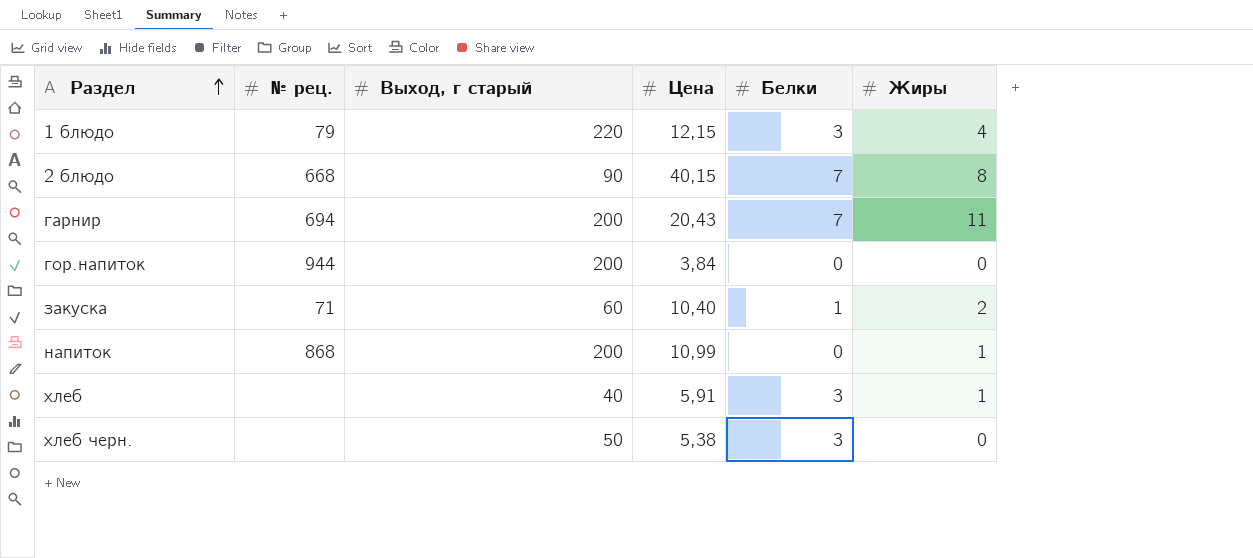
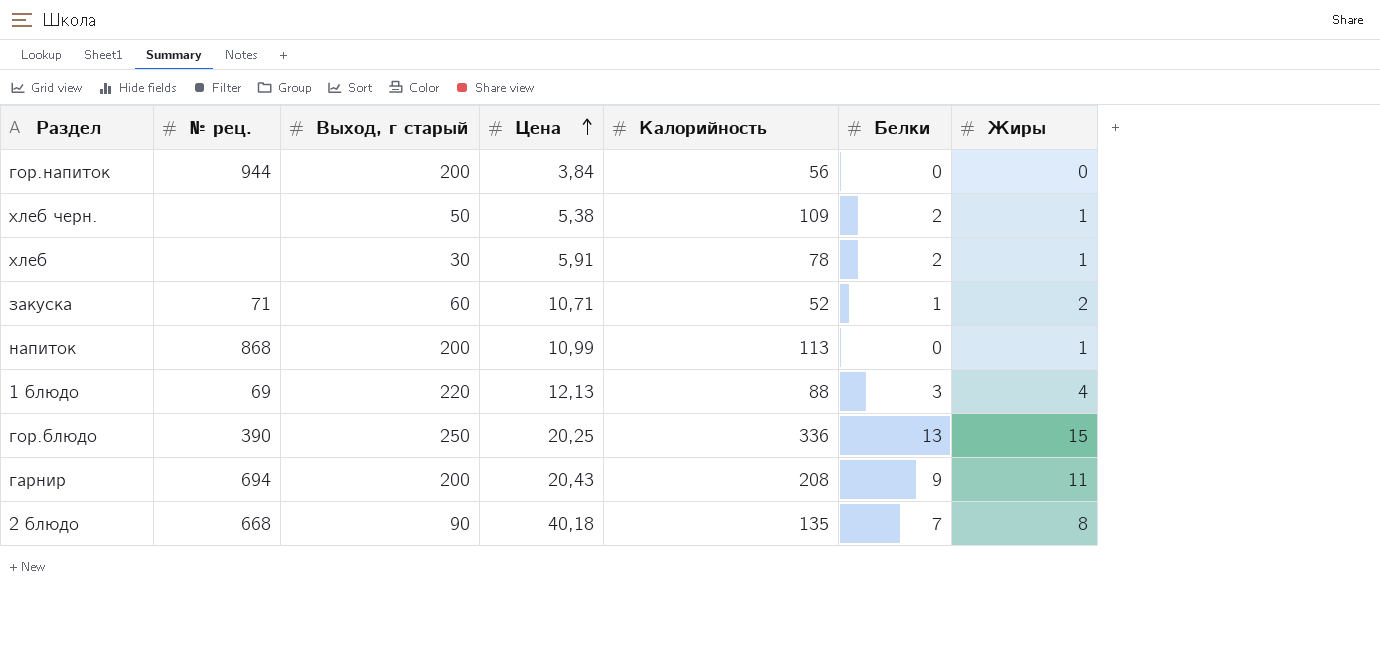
row order: Раздел ascending -> Цена ascending
column Калорийность | position: none -> 5
хлеб черн. | Белки: 3 -> 2
хлеб черн. | Жиры: 0 -> 1
хлеб | Выход, г старый: 40 -> 30
хлеб | Белки: 3 -> 2
закуска | Цена: 10,40 -> 10,71
1 блюдо | № рец.: 79 -> 69
1 блюдо | Цена: 12,15 -> 12,13
row гор.блюдо: none -> 390 | 250 | 20,25 | 336 | 13 | 15
гарнир | Белки: 7 -> 9
2 блюдо | Цена: 40,15 -> 40,18

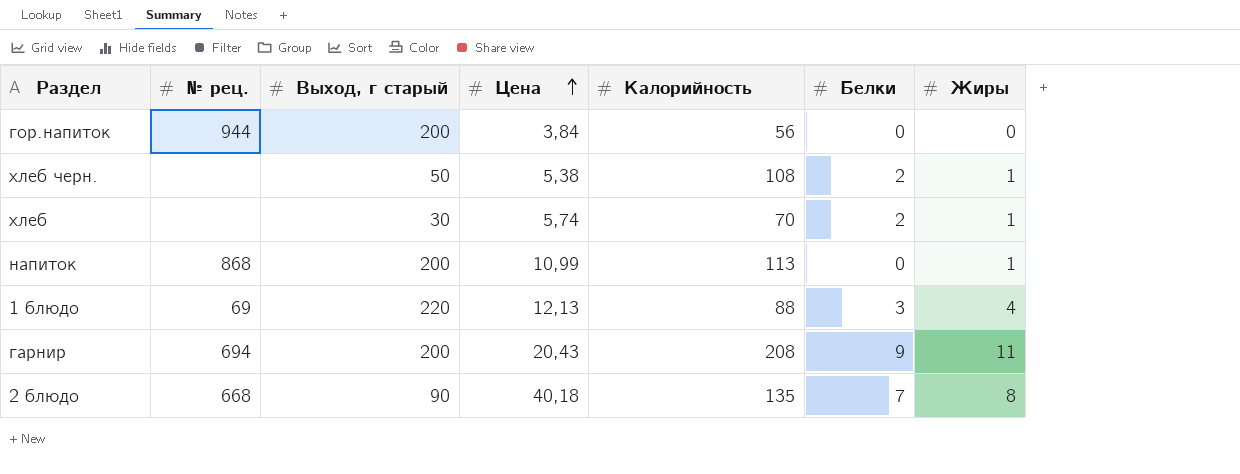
row закуска: 71 | 60 | 10,71 | 52 | 1 | 2 -> none
row гор.блюдо: 390 | 250 | 20,25 | 336 | 13 | 15 -> none
хлеб черн. | Калорийность: 109 -> 108
хлеб | Цена: 5,91 -> 5,74
хлеб | Калорийность: 78 -> 70

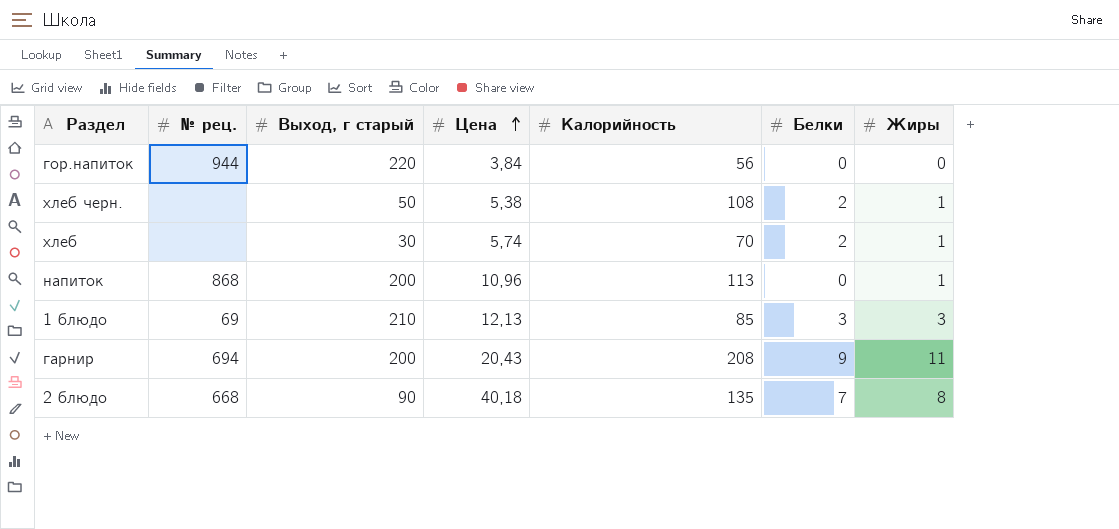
гор.напиток | Выход, г старый: 200 -> 220
напиток | Цена: 10,99 -> 10,96
1 блюдо | Выход, г старый: 220 -> 210
1 блюдо | Калорийность: 88 -> 85
1 блюдо | Жиры: 4 -> 3

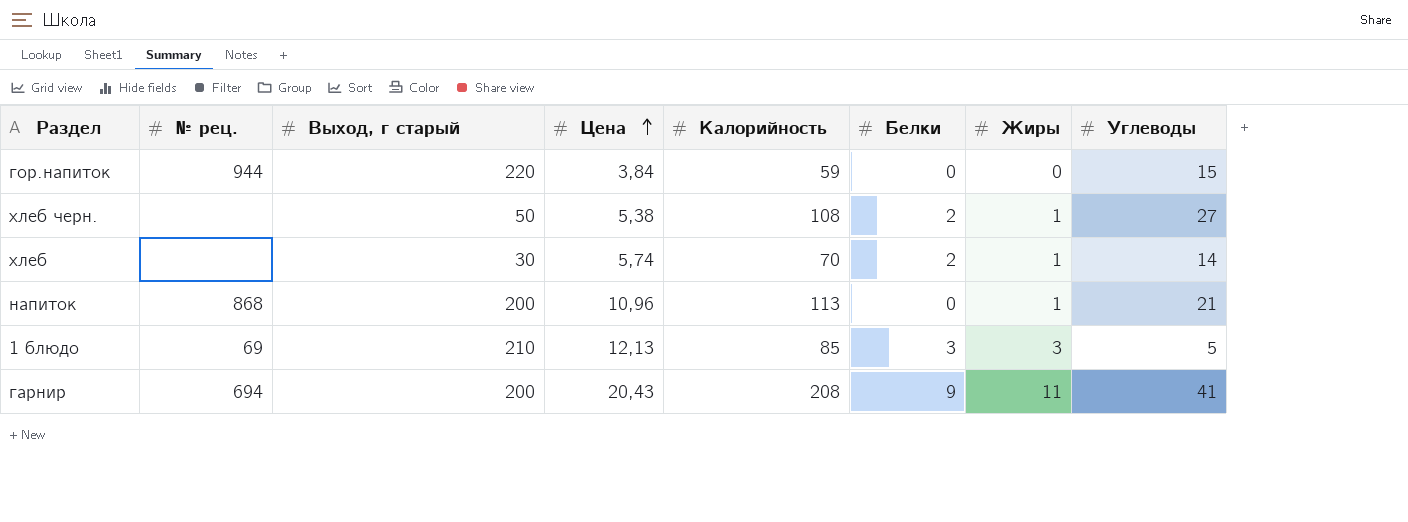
column Углеводы | position: none -> 8
row 2 блюдо: 668 | 90 | 40,18 | 135 | 7 | 8 -> none
гор.напиток | Калорийность: 56 -> 59

